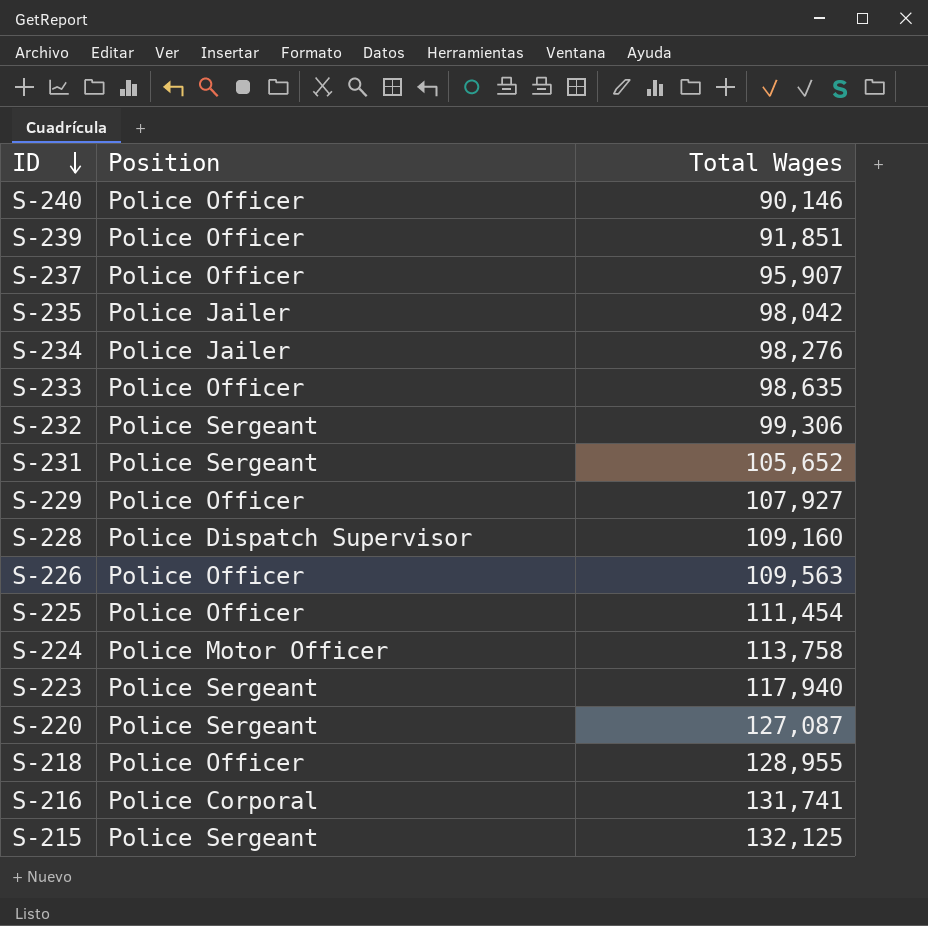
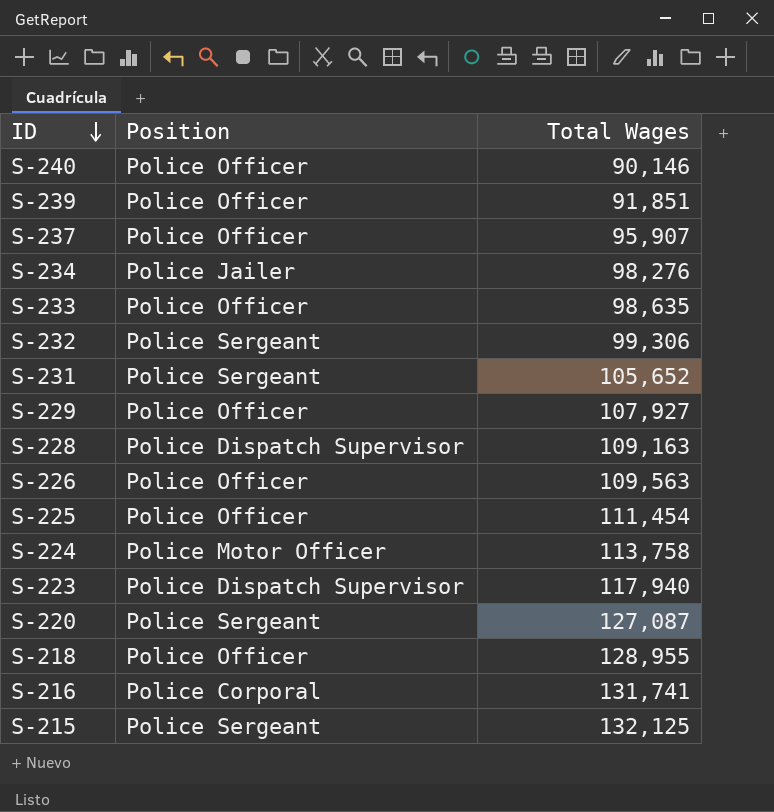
row S-235: Police Jailer | 98,042 -> none
S-228 | Total Wages: 109,160 -> 109,163
S-223 | Position: Police Sergeant -> Police Dispatch Supervisor

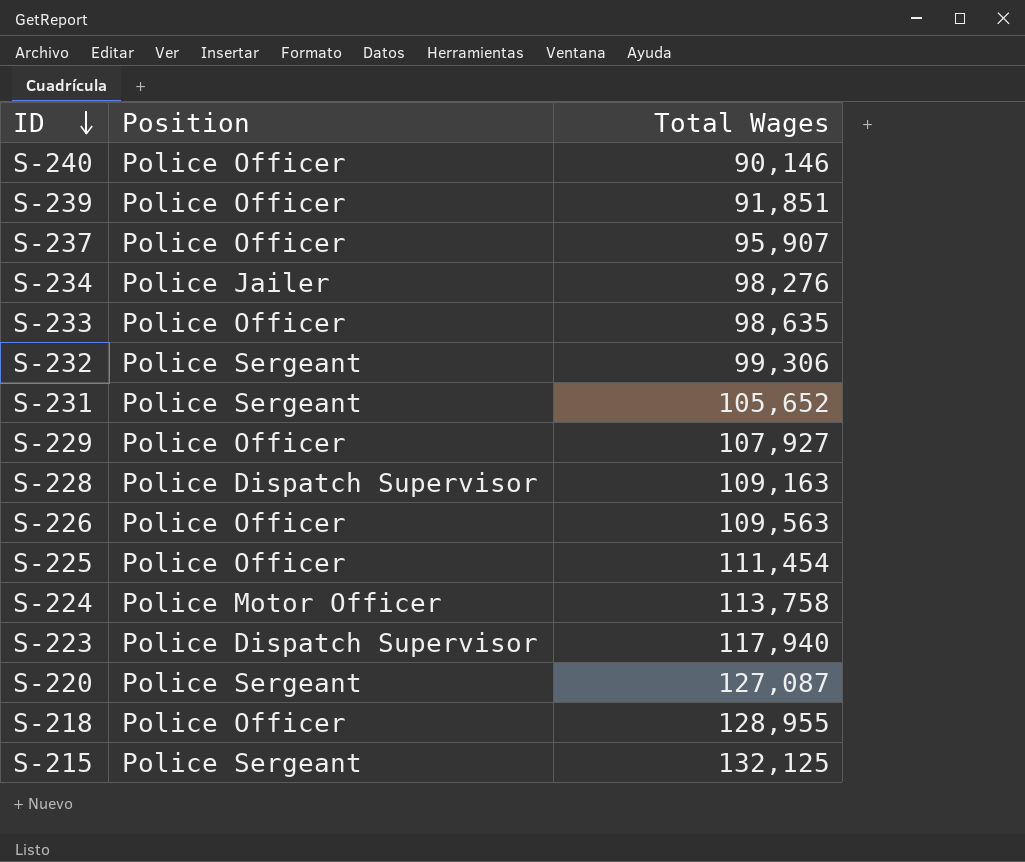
row S-216: Police Corporal | 131,741 -> none

